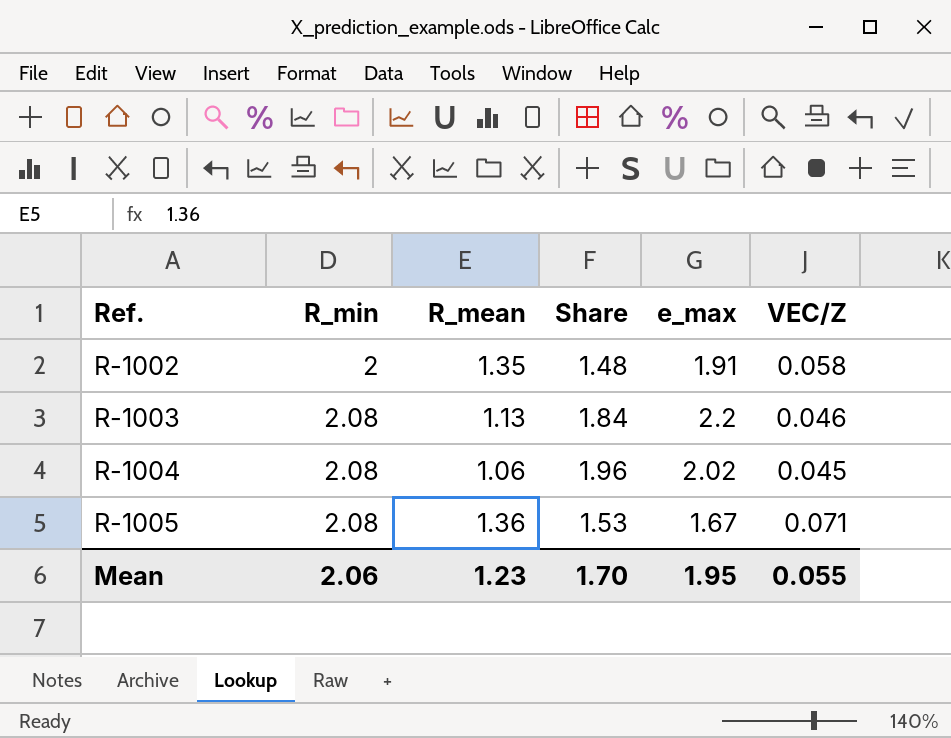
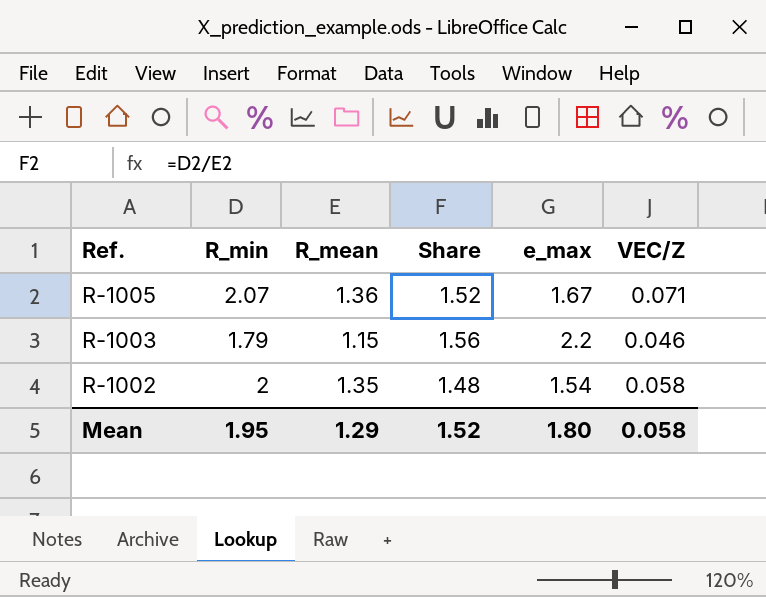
row order: Ref. ascending -> Ref. descending
row R-1004: 2.08 | 1.06 | 1.96 | 2.02 | 0.045 -> none
R-1005 | R_min: 2.08 -> 2.07
R-1005 | Share: 1.53 -> 1.52
R-1003 | R_min: 2.08 -> 1.79
R-1003 | R_mean: 1.13 -> 1.15
R-1003 | Share: 1.84 -> 1.56
R-1002 | e_max: 1.91 -> 1.54
Mean | R_min: 2.06 -> 1.95
Mean | R_mean: 1.23 -> 1.29
Mean | Share: 1.70 -> 1.52
Mean | e_max: 1.95 -> 1.80
Mean | VEC/Z: 0.055 -> 0.058

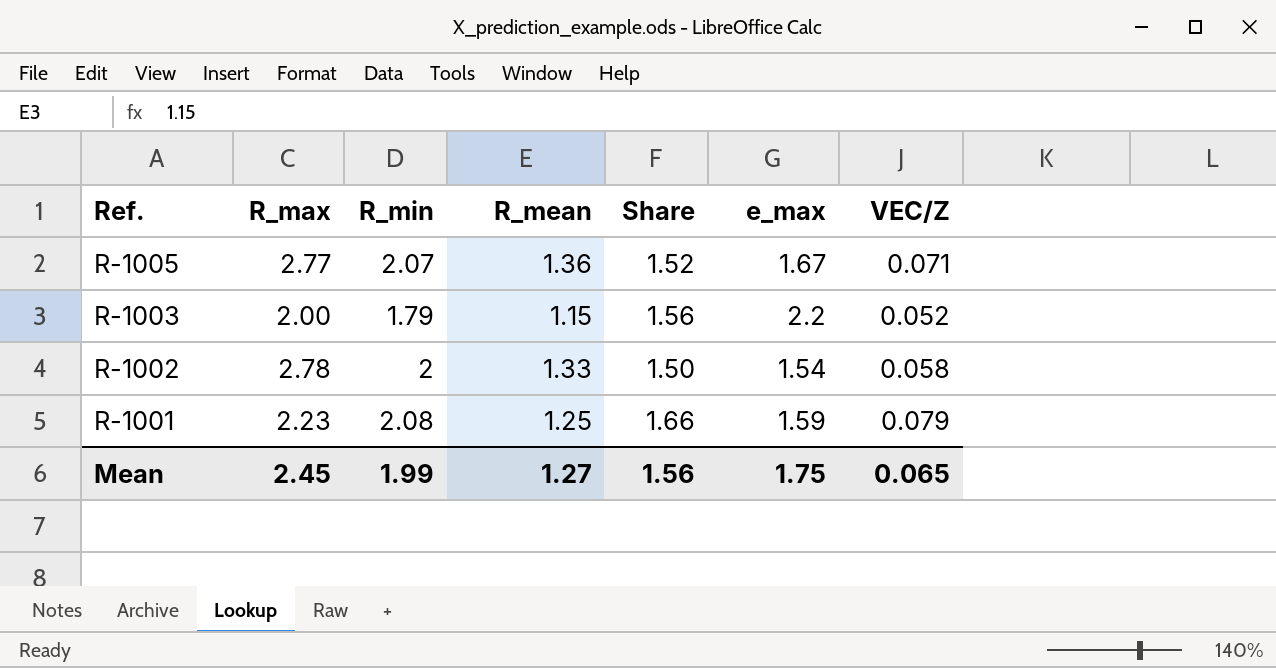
column R_max | position: none -> 2
R-1003 | VEC/Z: 0.046 -> 0.052
R-1002 | R_mean: 1.35 -> 1.33
R-1002 | Share: 1.48 -> 1.50
row R-1001: none -> 2.23 | 2.08 | 1.25 | 1.66 | 1.59 | 0.079
Mean | R_min: 1.95 -> 1.99
Mean | R_mean: 1.29 -> 1.27
Mean | Share: 1.52 -> 1.56
Mean | e_max: 1.80 -> 1.75
Mean | VEC/Z: 0.058 -> 0.065

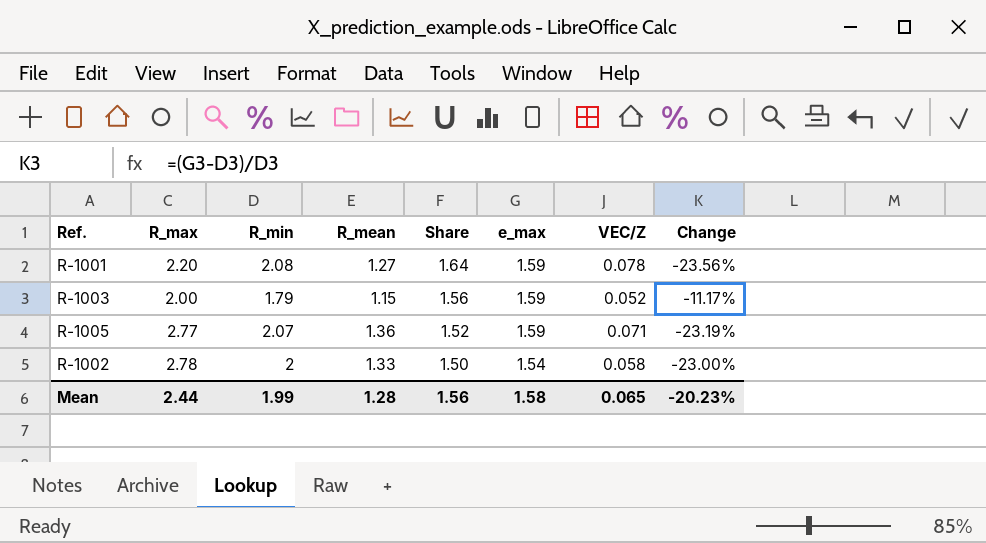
row order: Ref. descending -> Share descending
column Change | formula: none -> ([e_max] - [R_min]) / [R_min]
R-1001 | R_max: 2.23 -> 2.20
R-1001 | R_mean: 1.25 -> 1.27
R-1001 | Share: 1.66 -> 1.64
R-1001 | VEC/Z: 0.079 -> 0.078
R-1003 | e_max: 2.2 -> 1.59
R-1005 | e_max: 1.67 -> 1.59
Mean | R_max: 2.45 -> 2.44
Mean | R_mean: 1.27 -> 1.28
Mean | e_max: 1.75 -> 1.58

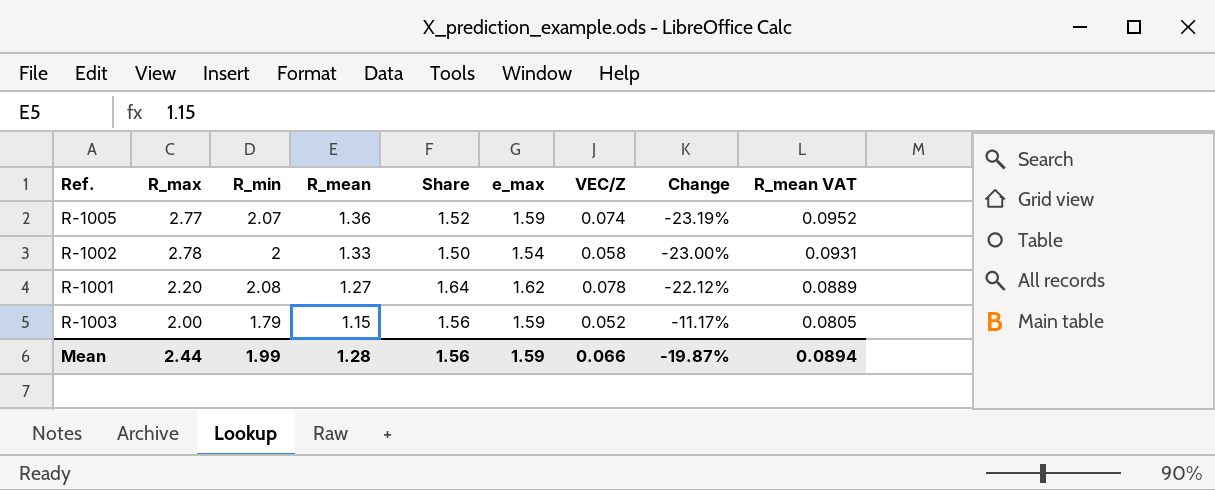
row order: Share descending -> R_mean descending
column R_mean VAT | formula: none -> [R_mean] * 0.07
R-1005 | VEC/Z: 0.071 -> 0.074
R-1001 | e_max: 1.59 -> 1.62
R-1001 | Change: -23.56% -> -22.12%
Mean | e_max: 1.58 -> 1.59
Mean | VEC/Z: 0.065 -> 0.066
Mean | Change: -20.23% -> -19.87%

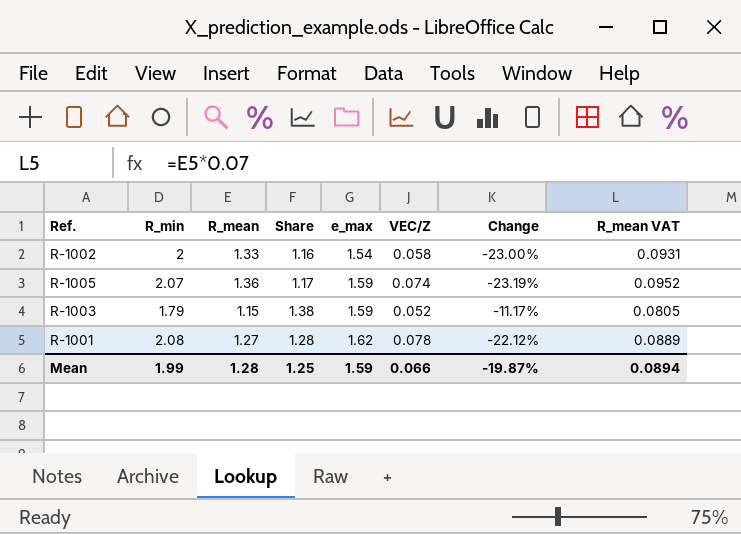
row order: R_mean descending -> e_max ascending
column R_max | position: 2 -> none
column Share | formula: [R_min] / [R_mean] -> [e_max] / [R_mean]
Mean | Share: 1.56 -> 1.25

